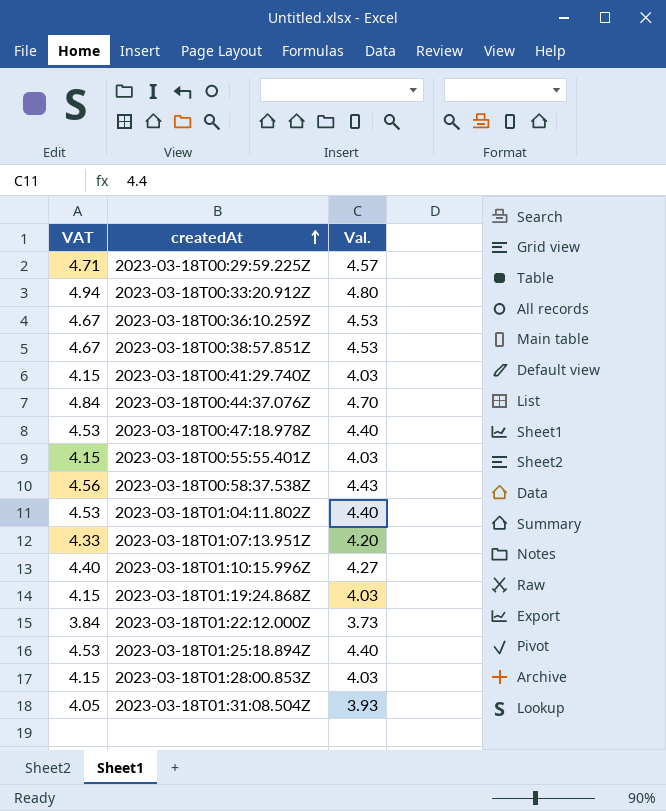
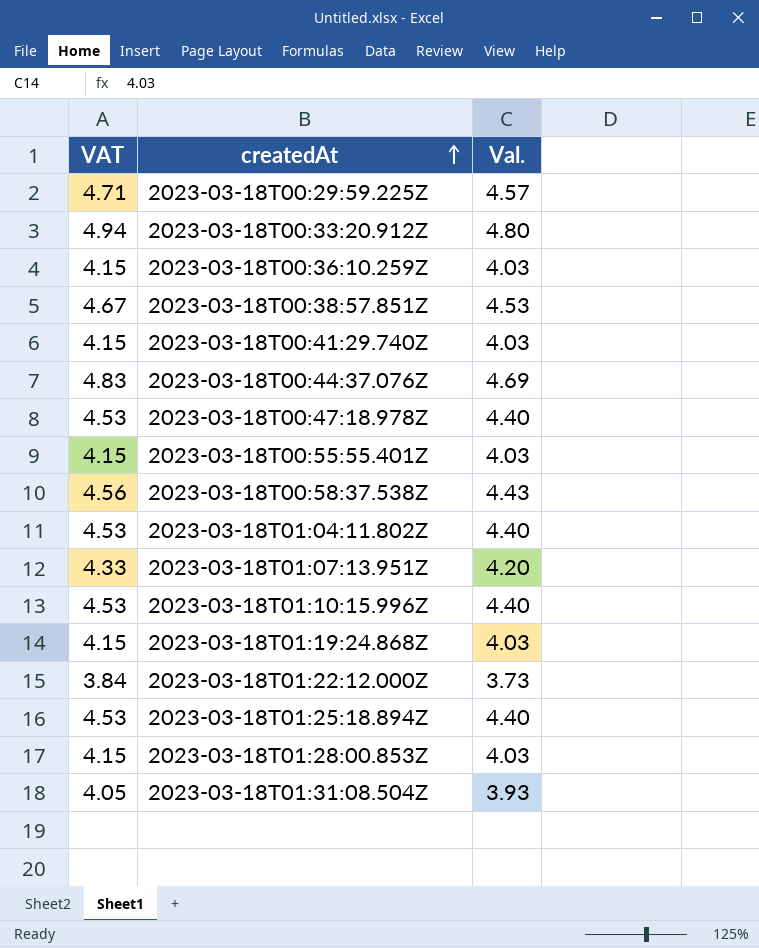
2023-03-18T00:36:10.259Z | VAT: 4.67 -> 4.15
2023-03-18T00:36:10.259Z | Val.: 4.53 -> 4.03
2023-03-18T00:44:37.076Z | VAT: 4.84 -> 4.83
2023-03-18T00:44:37.076Z | Val.: 4.70 -> 4.69
2023-03-18T01:10:15.996Z | VAT: 4.40 -> 4.53
2023-03-18T01:10:15.996Z | Val.: 4.27 -> 4.40

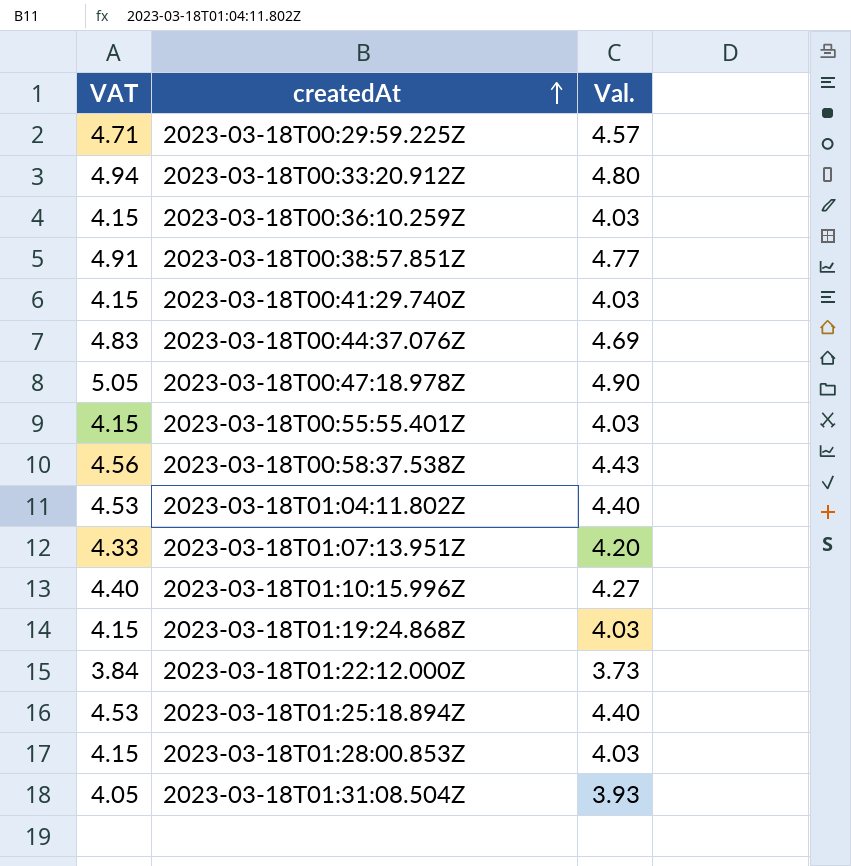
2023-03-18T00:38:57.851Z | VAT: 4.67 -> 4.91
2023-03-18T00:38:57.851Z | Val.: 4.53 -> 4.77
2023-03-18T00:47:18.978Z | VAT: 4.53 -> 5.05
2023-03-18T00:47:18.978Z | Val.: 4.40 -> 4.90
2023-03-18T01:10:15.996Z | VAT: 4.53 -> 4.40
2023-03-18T01:10:15.996Z | Val.: 4.40 -> 4.27

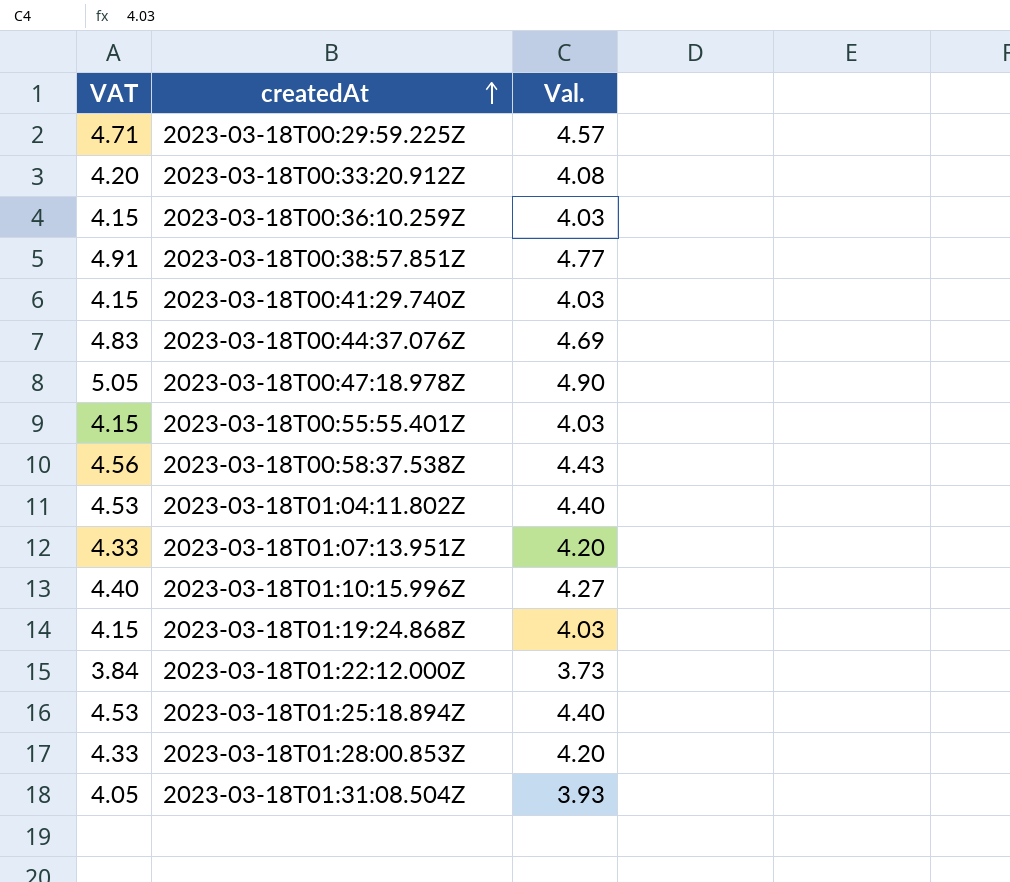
2023-03-18T00:33:20.912Z | VAT: 4.94 -> 4.20
2023-03-18T00:33:20.912Z | Val.: 4.80 -> 4.08
2023-03-18T01:28:00.853Z | VAT: 4.15 -> 4.33
2023-03-18T01:28:00.853Z | Val.: 4.03 -> 4.20

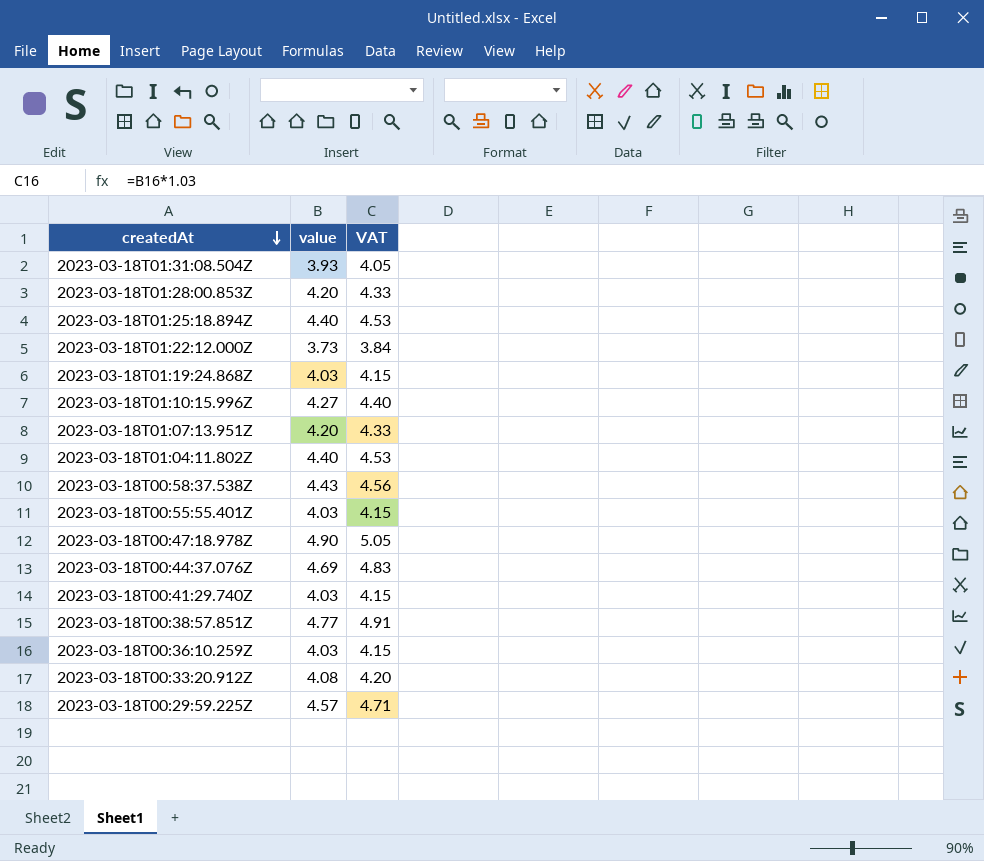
row order: createdAt ascending -> createdAt descending
column name: Val. -> value
column VAT | position: 1 -> 3

